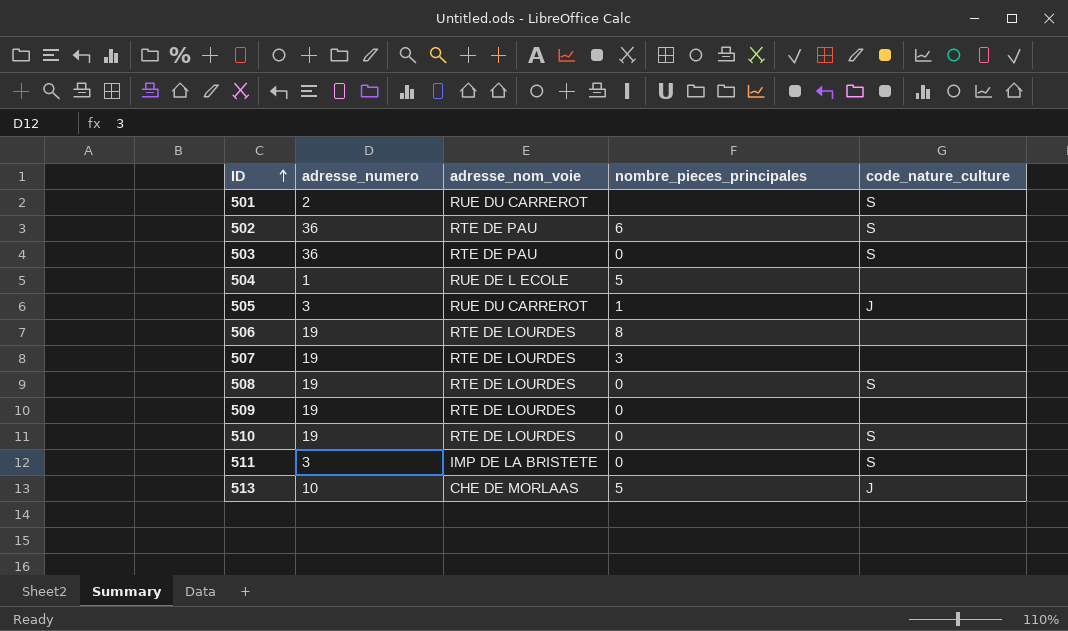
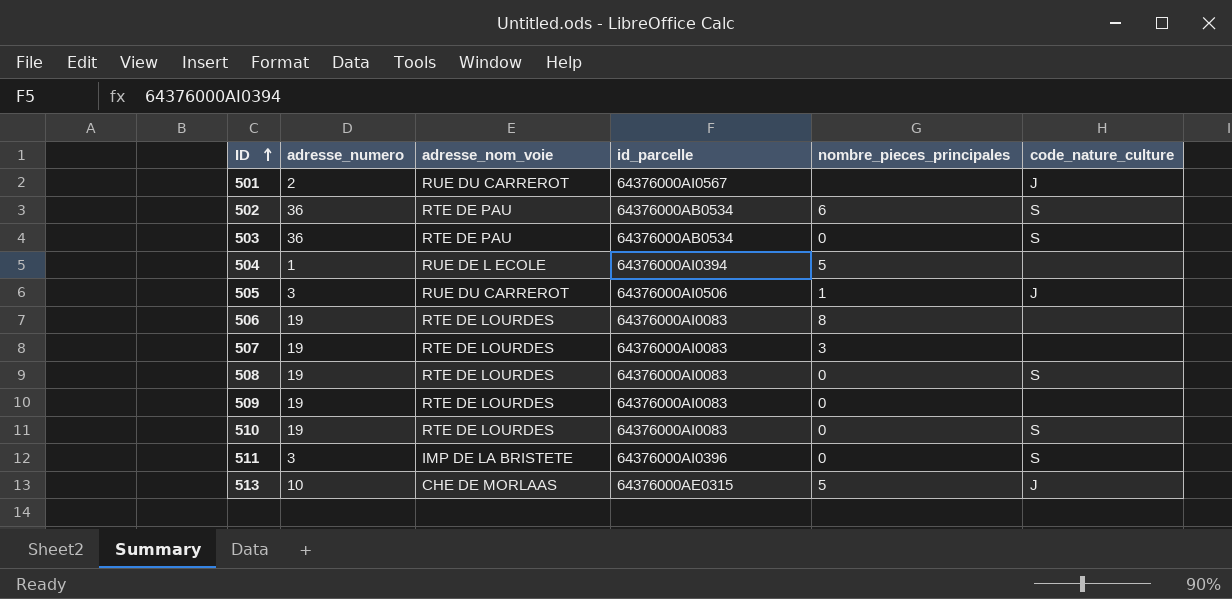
column id_parcelle | position: none -> 4
501 | code_nature_culture: S -> J

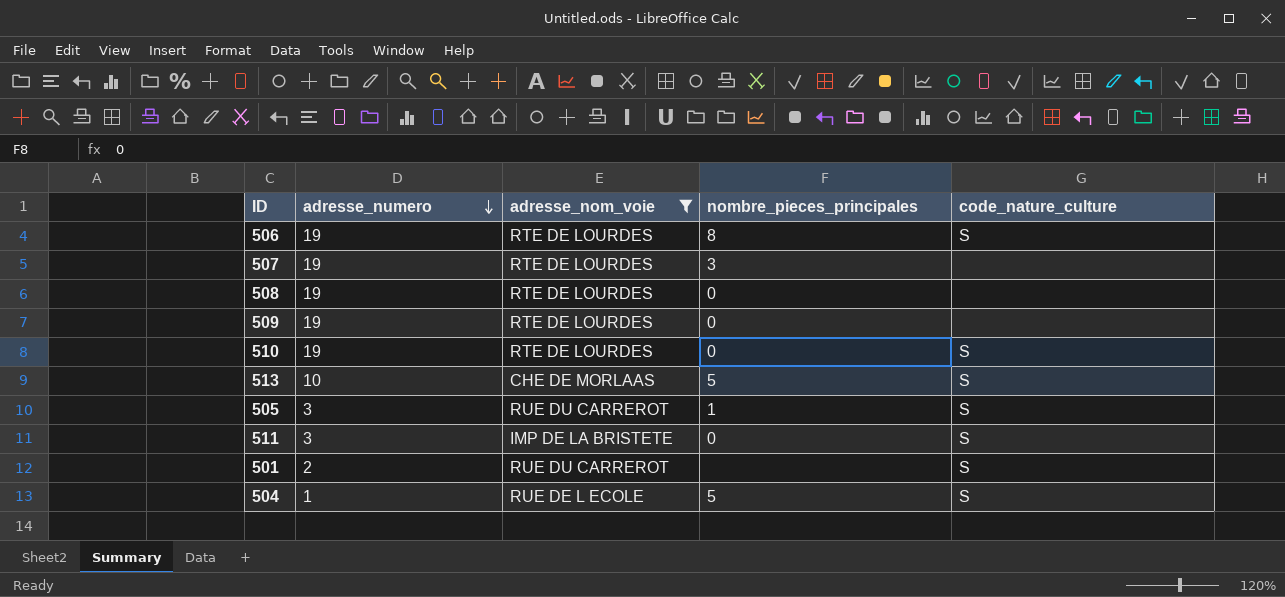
filter: none -> adresse_nom_voie != RTE DE PAU
row order: ID ascending -> adresse_numero descending
column id_parcelle | position: 4 -> none
506 | code_nature_culture: none -> S
508 | code_nature_culture: S -> none
513 | code_nature_culture: J -> S
505 | code_nature_culture: J -> S
501 | code_nature_culture: J -> S
504 | code_nature_culture: none -> S

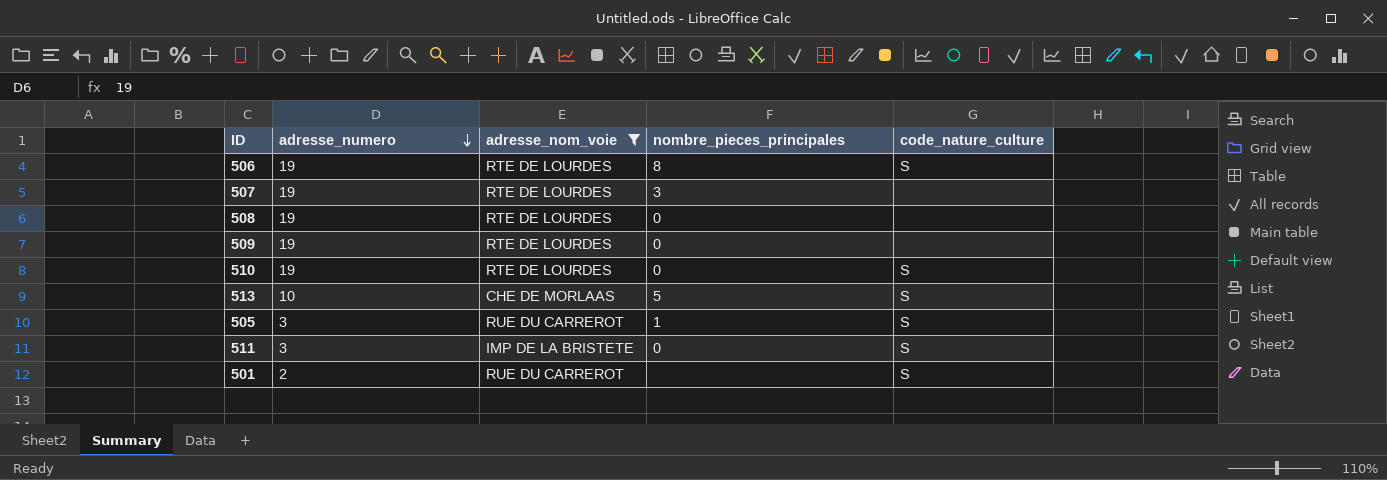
row 504: 1 | RUE DE L ECOLE | 5 | S -> none

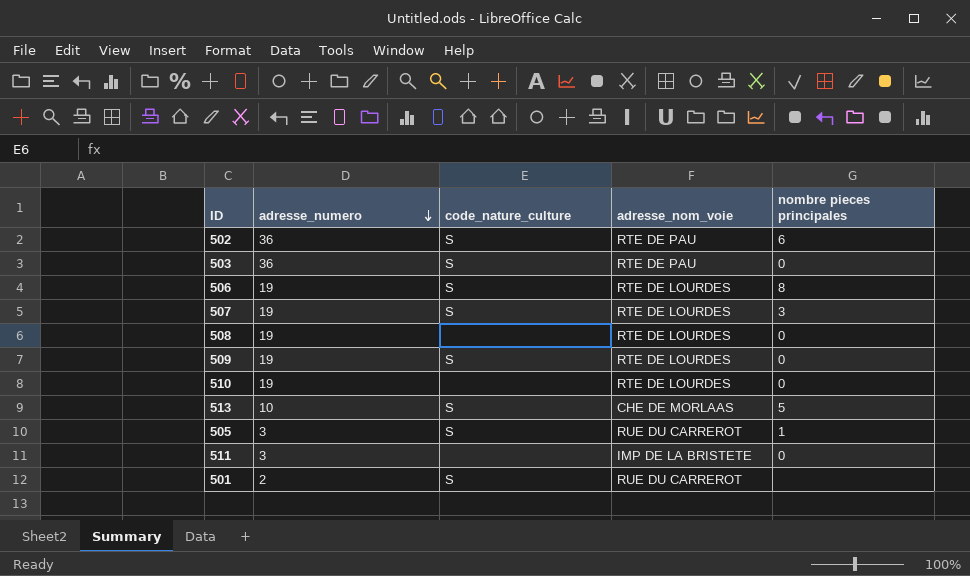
filter: adresse_nom_voie != RTE DE PAU -> none
column code_nature_culture | position: 5 -> 3
column name: nombre_pieces_principales -> nombre pieces principales
507 | code_nature_culture: none -> S
509 | code_nature_culture: none -> S
510 | code_nature_culture: S -> none
511 | code_nature_culture: S -> none

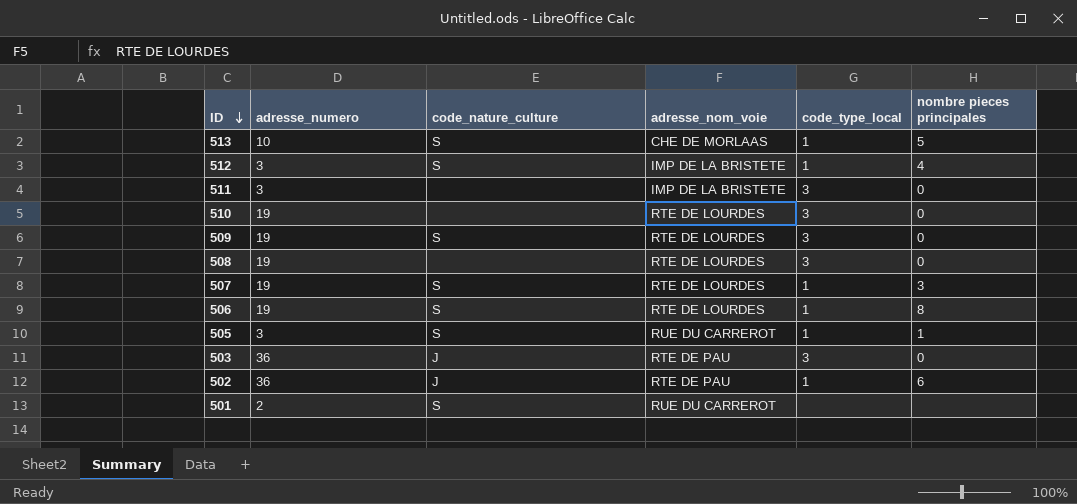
row order: adresse_numero descending -> ID descending
column code_type_local | position: none -> 5
row 512: none -> 3 | S | IMP DE LA BRISTETE | 1 | 4
503 | code_nature_culture: S -> J
502 | code_nature_culture: S -> J

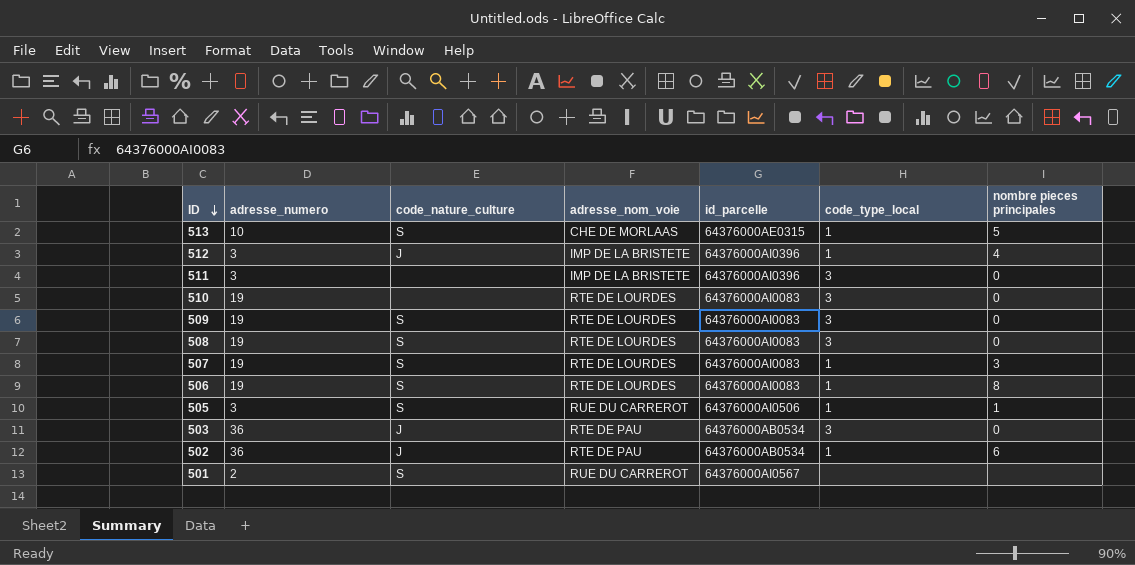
column id_parcelle | position: none -> 5
512 | code_nature_culture: S -> J
508 | code_nature_culture: none -> S

